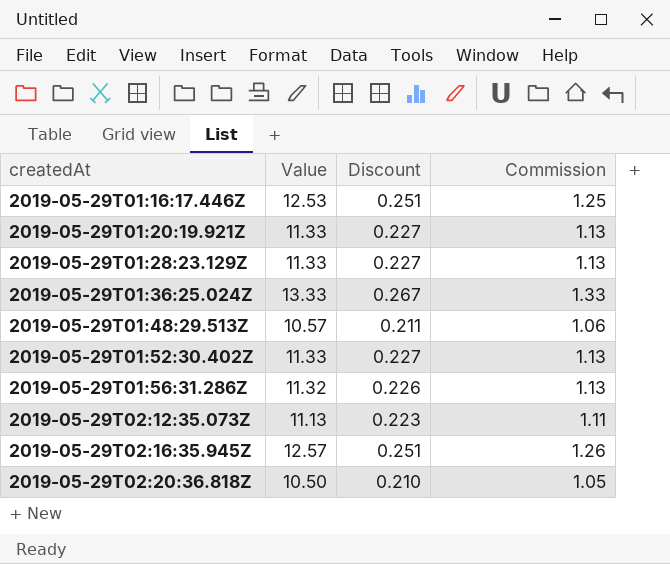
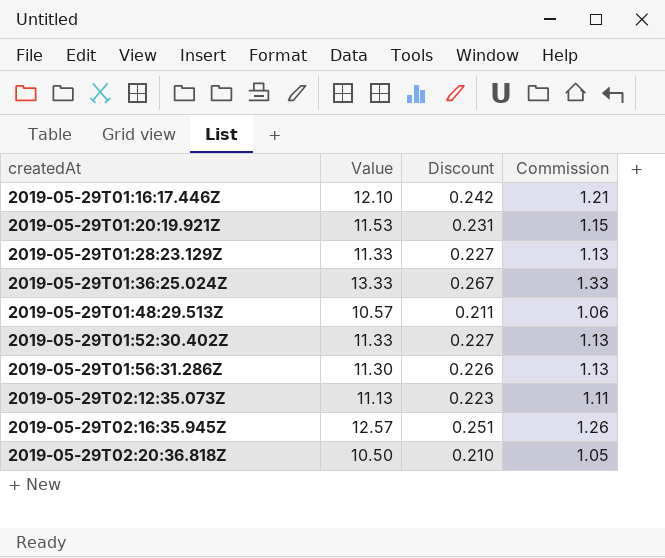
2019-05-29T01:16:17.446Z | Value: 12.53 -> 12.10
2019-05-29T01:16:17.446Z | Discount: 0.251 -> 0.242
2019-05-29T01:16:17.446Z | Commission: 1.25 -> 1.21
2019-05-29T01:20:19.921Z | Value: 11.33 -> 11.53
2019-05-29T01:20:19.921Z | Discount: 0.227 -> 0.231
2019-05-29T01:20:19.921Z | Commission: 1.13 -> 1.15
2019-05-29T01:56:31.286Z | Value: 11.32 -> 11.30

